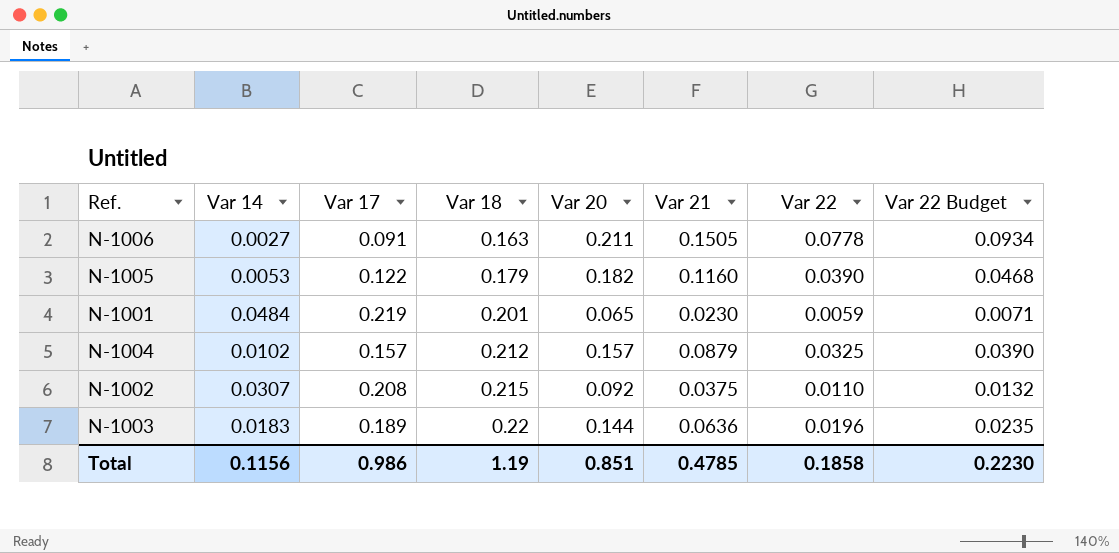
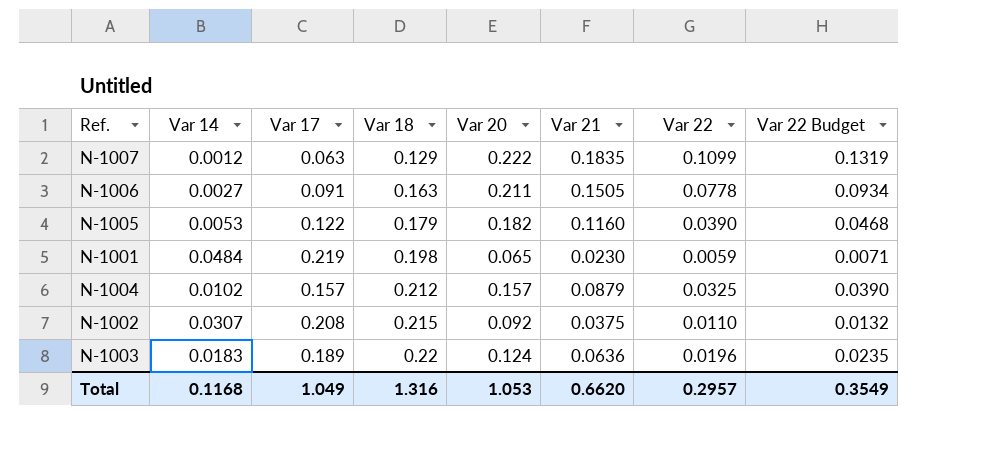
row N-1007: none -> 0.0012 | 0.063 | 0.129 | 0.222 | 0.1835 | 0.1099 | 0.1319
N-1001 | Var 18: 0.201 -> 0.198
N-1003 | Var 20: 0.144 -> 0.124
Total | Var 14: 0.1156 -> 0.1168
Total | Var 17: 0.986 -> 1.049
Total | Var 18: 1.19 -> 1.316
Total | Var 20: 0.851 -> 1.053
Total | Var 21: 0.4785 -> 0.6620
Total | Var 22: 0.1858 -> 0.2957
Total | Var 22 Budget: 0.2230 -> 0.3549

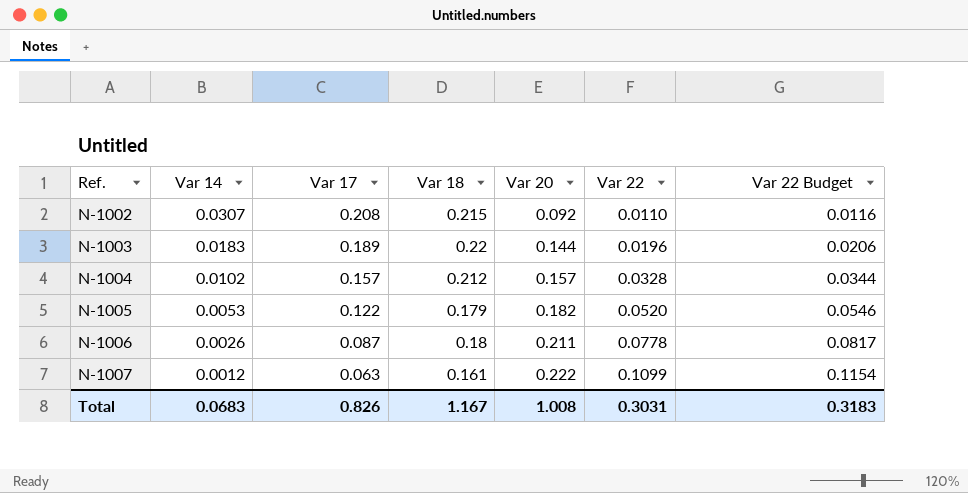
row order: Var 18 ascending -> Ref. ascending
column Var 21 | position: 6 -> none
column Var 22 Budget | formula: [Var 22] * 1.2 -> [Var 22] * 1.05
row N-1001: 0.0484 | 0.219 | 0.198 | 0.065 | 0.0230 | 0.0059 | 0.0071 -> none
N-1003 | Var 20: 0.124 -> 0.144
N-1004 | Var 22: 0.0325 -> 0.0328
N-1005 | Var 22: 0.0390 -> 0.0520
N-1006 | Var 14: 0.0027 -> 0.0026
N-1006 | Var 17: 0.091 -> 0.087
N-1006 | Var 18: 0.163 -> 0.18
N-1007 | Var 18: 0.129 -> 0.161
Total | Var 14: 0.1168 -> 0.0683
Total | Var 17: 1.049 -> 0.826
Total | Var 18: 1.316 -> 1.167
Total | Var 20: 1.053 -> 1.008
Total | Var 22: 0.2957 -> 0.3031
Total | Var 22 Budget: 0.3549 -> 0.3183

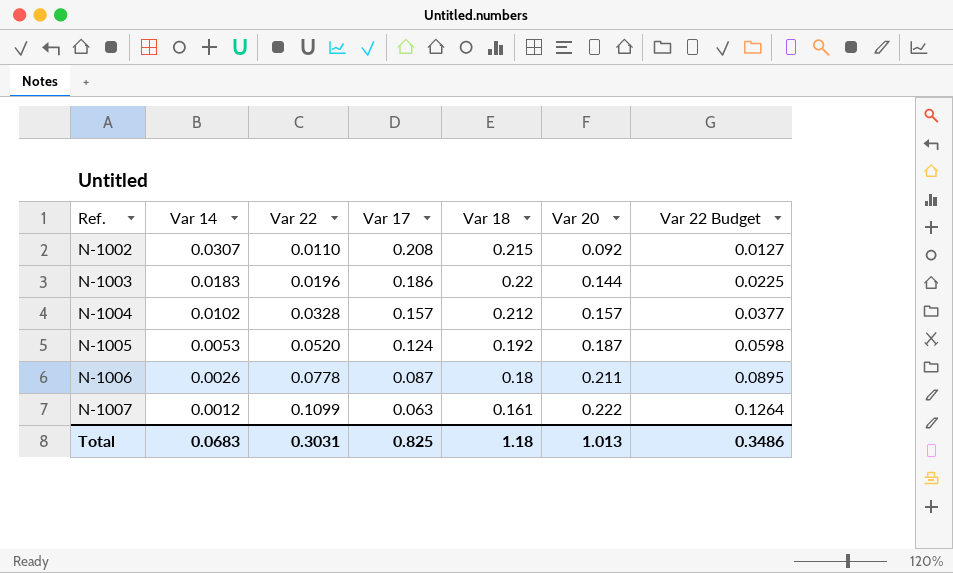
column Var 22 | position: 6 -> 3
column Var 22 Budget | formula: [Var 22] * 1.05 -> [Var 22] * 1.15
N-1003 | Var 17: 0.189 -> 0.186
N-1005 | Var 17: 0.122 -> 0.124
N-1005 | Var 18: 0.179 -> 0.192
N-1005 | Var 20: 0.182 -> 0.187
Total | Var 17: 0.826 -> 0.825
Total | Var 18: 1.167 -> 1.18
Total | Var 20: 1.008 -> 1.013
Total | Var 22 Budget: 0.3183 -> 0.3486

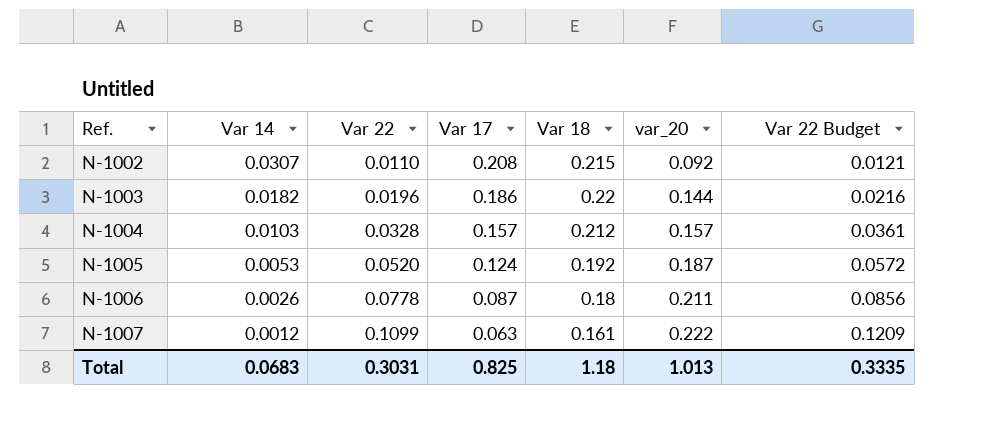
column name: Var 20 -> var_20
column Var 22 Budget | formula: [Var 22] * 1.15 -> [Var 22] * 1.1
N-1003 | Var 14: 0.0183 -> 0.0182
N-1004 | Var 14: 0.0102 -> 0.0103
Total | Var 22 Budget: 0.3486 -> 0.3335

